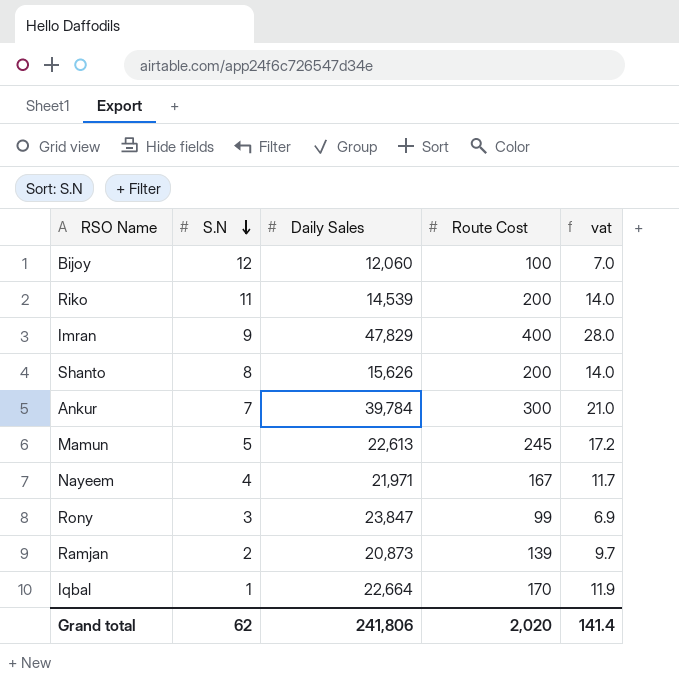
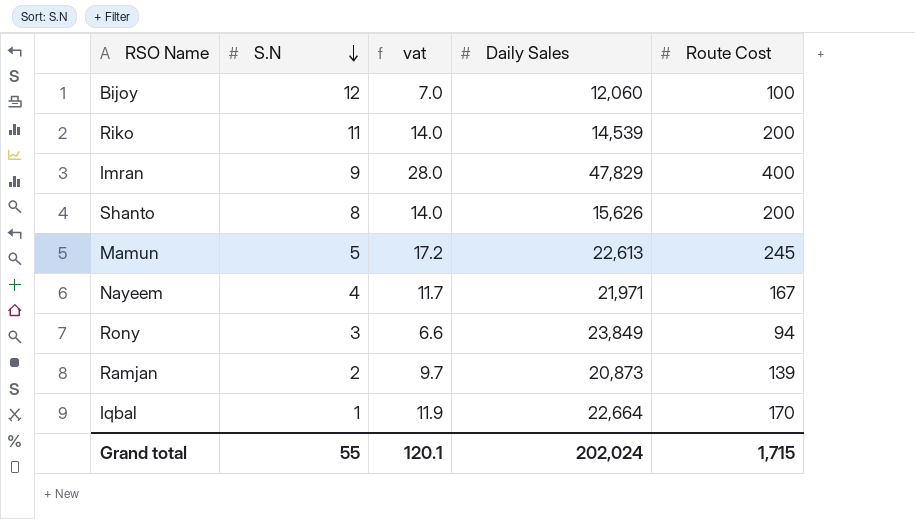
column vat | position: 5 -> 3
row Ankur: 7 | 39,784 | 300 | 21.0 -> none
Rony | vat: 6.9 -> 6.6
Rony | Daily Sales: 23,847 -> 23,849
Rony | Route Cost: 99 -> 94
Grand total | S.N: 62 -> 55
Grand total | vat: 141.4 -> 120.1
Grand total | Daily Sales: 241,806 -> 202,024
Grand total | Route Cost: 2,020 -> 1,715

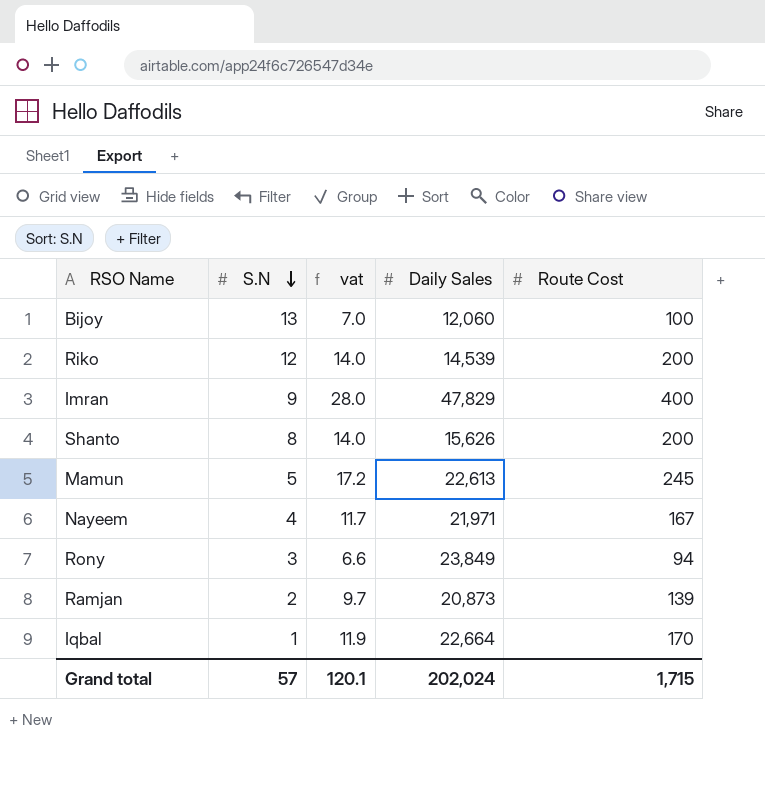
Bijoy | S.N: 12 -> 13
Riko | S.N: 11 -> 12
Grand total | S.N: 55 -> 57

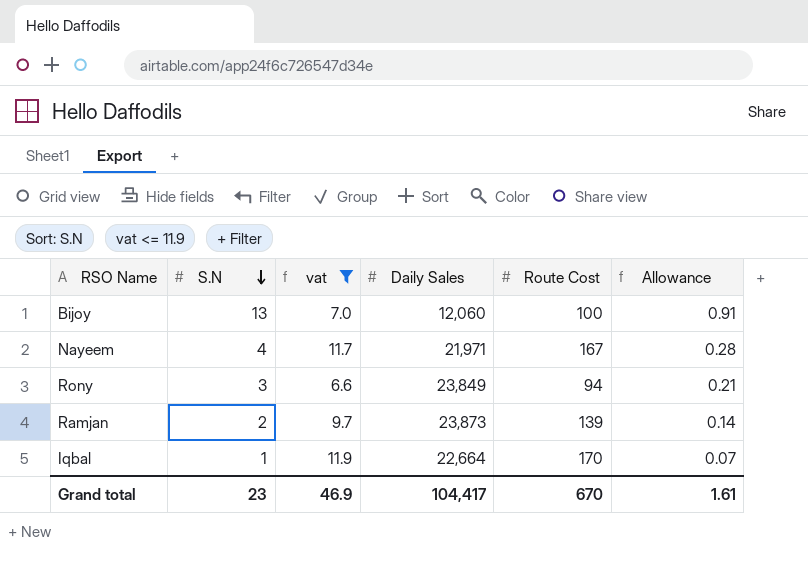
filter: none -> vat <= 11.9
column Allowance | formula: none -> [S.N] * 0.07
Ramjan | Daily Sales: 20,873 -> 23,873
Grand total | S.N: 57 -> 23
Grand total | vat: 120.1 -> 46.9
Grand total | Daily Sales: 202,024 -> 104,417
Grand total | Route Cost: 1,715 -> 670

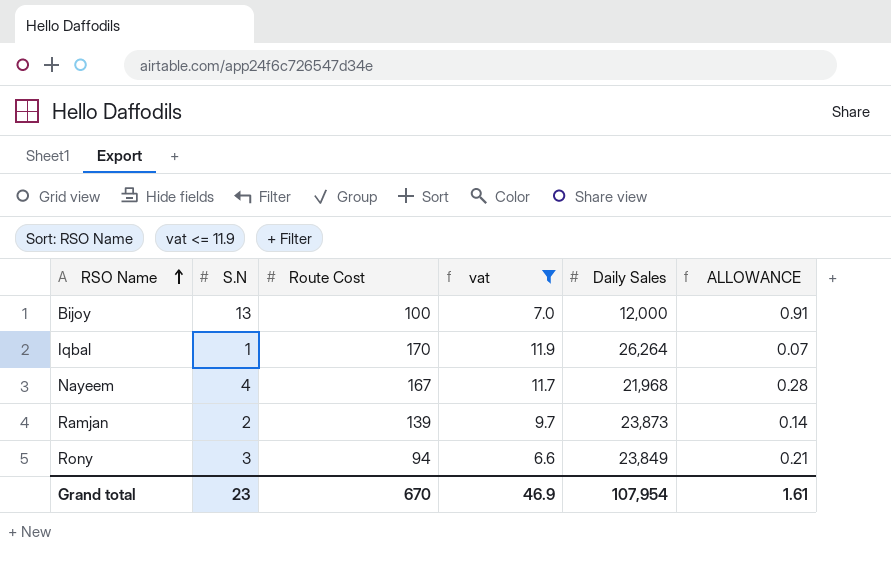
row order: S.N descending -> RSO Name ascending
column Route Cost | position: 5 -> 3
column name: Allowance -> ALLOWANCE
Bijoy | Daily Sales: 12,060 -> 12,000
Iqbal | Daily Sales: 22,664 -> 26,264
Nayeem | Daily Sales: 21,971 -> 21,968
Grand total | Daily Sales: 104,417 -> 107,954

